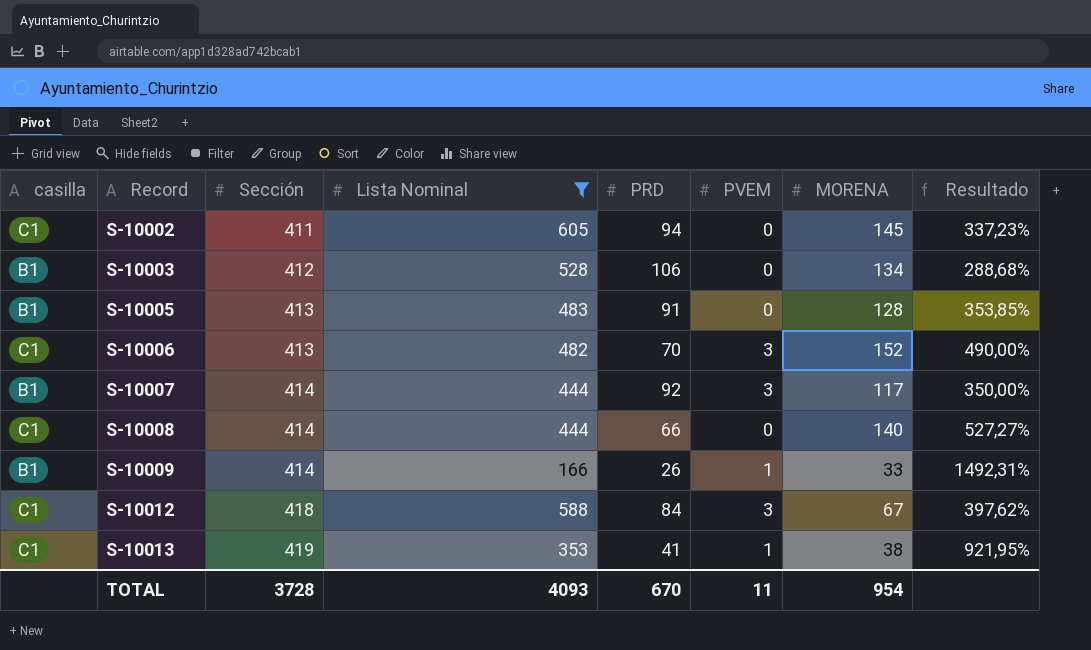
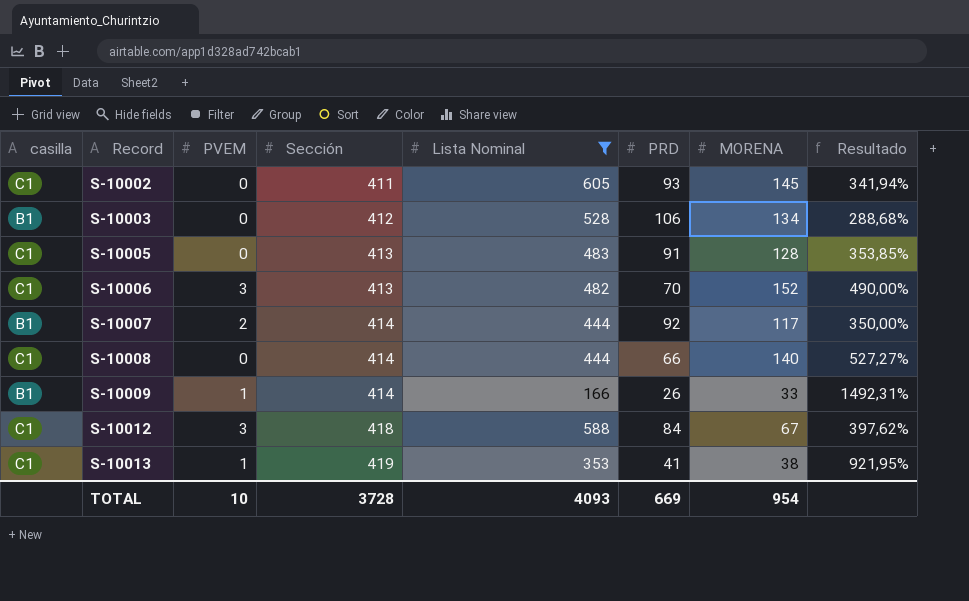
column PVEM | position: 6 -> 3
S-10002 | PRD: 94 -> 93
S-10002 | Resultado: 337,23% -> 341,94%
S-10005 | casilla: B1 -> C1
S-10007 | PVEM: 3 -> 2
TOTAL | PVEM: 11 -> 10
TOTAL | PRD: 670 -> 669

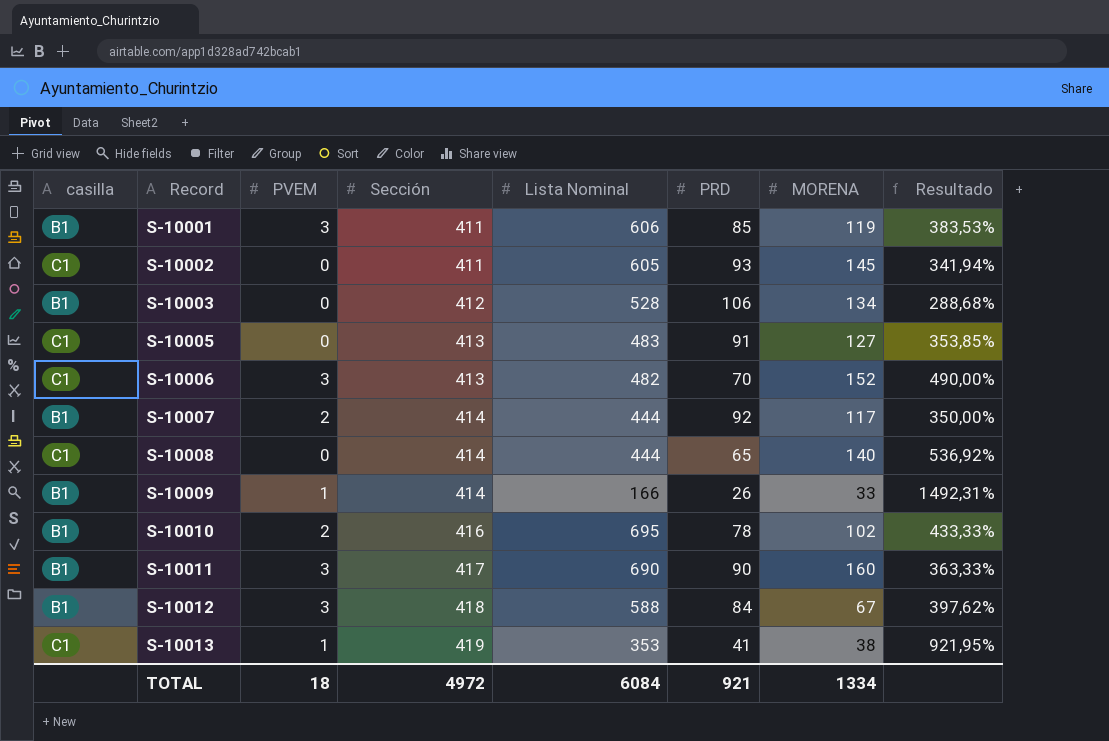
filter: Lista Nominal <= 605 -> none
S-10005 | MORENA: 128 -> 127
S-10008 | PRD: 66 -> 65
S-10008 | Resultado: 527,27% -> 536,92%
S-10012 | casilla: C1 -> B1
TOTAL | PVEM: 10 -> 18
TOTAL | Sección: 3728 -> 4972
TOTAL | Lista Nominal: 4093 -> 6084
TOTAL | PRD: 669 -> 921
TOTAL | MORENA: 954 -> 1334

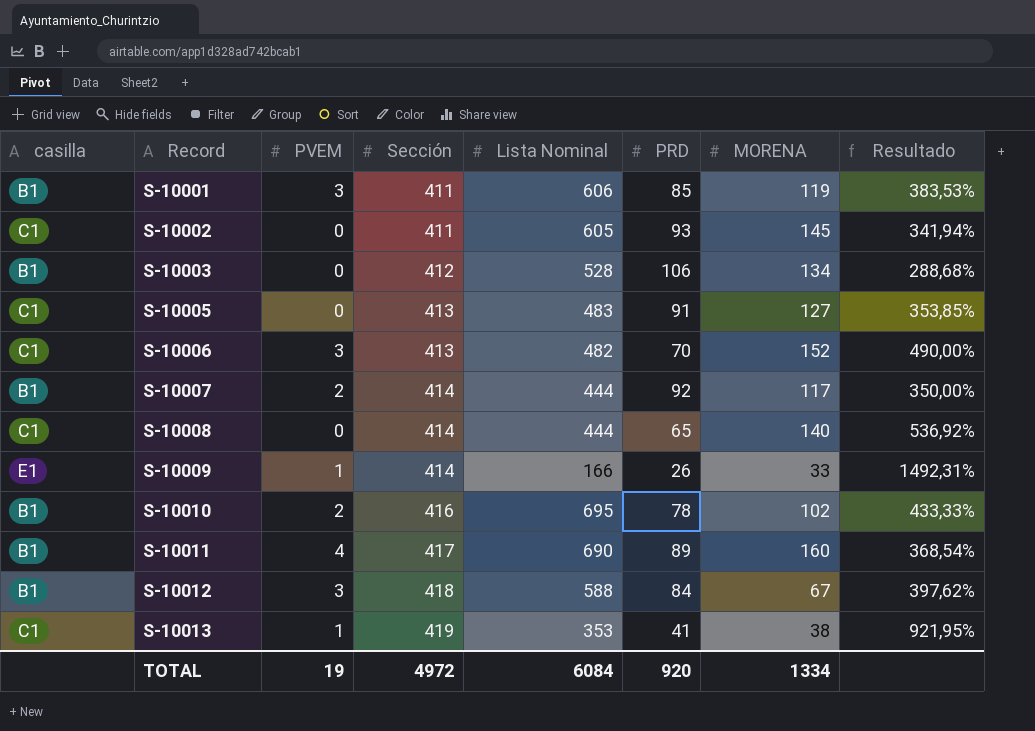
S-10009 | casilla: B1 -> E1
S-10011 | PVEM: 3 -> 4
S-10011 | PRD: 90 -> 89
S-10011 | Resultado: 363,33% -> 368,54%
TOTAL | PVEM: 18 -> 19
TOTAL | PRD: 921 -> 920

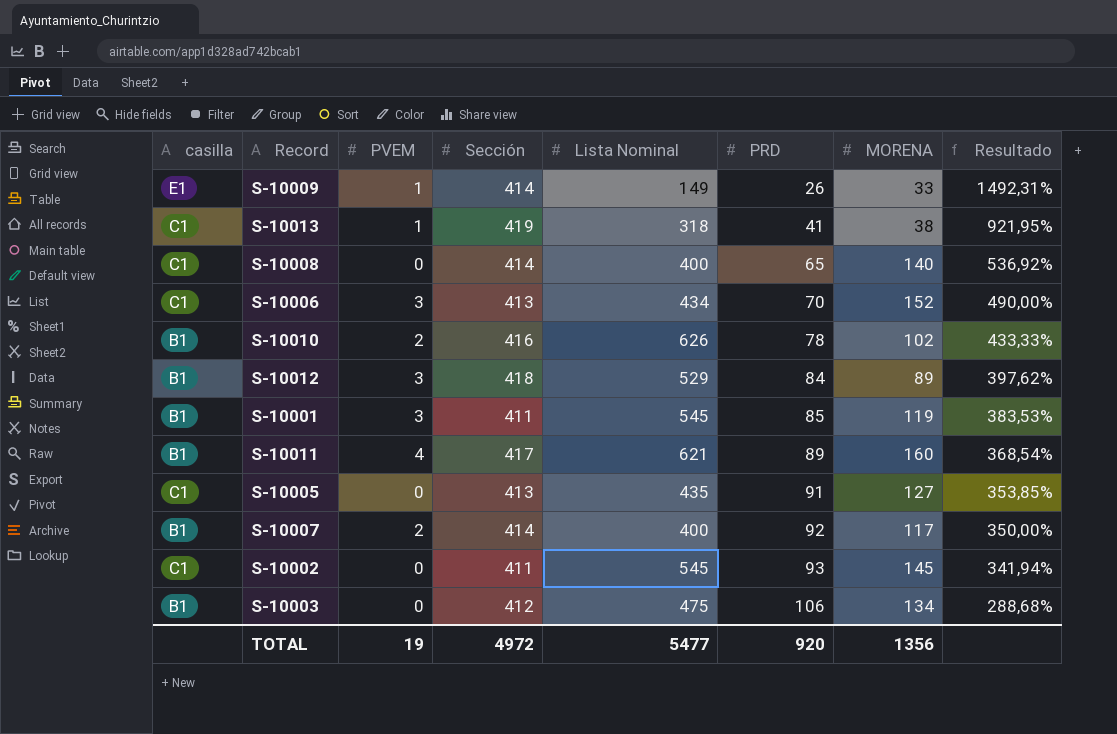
row order: Record ascending -> PRD ascending
S-10009 | Lista Nominal: 166 -> 149
S-10013 | Lista Nominal: 353 -> 318
S-10008 | Lista Nominal: 444 -> 400
S-10006 | Lista Nominal: 482 -> 434
S-10010 | Lista Nominal: 695 -> 626
S-10012 | Lista Nominal: 588 -> 529
S-10012 | MORENA: 67 -> 89
S-10001 | Lista Nominal: 606 -> 545
S-10011 | Lista Nominal: 690 -> 621
S-10005 | Lista Nominal: 483 -> 435
S-10007 | Lista Nominal: 444 -> 400
S-10002 | Lista Nominal: 605 -> 545
S-10003 | Lista Nominal: 528 -> 475
TOTAL | Lista Nominal: 6084 -> 5477
TOTAL | MORENA: 1334 -> 1356

